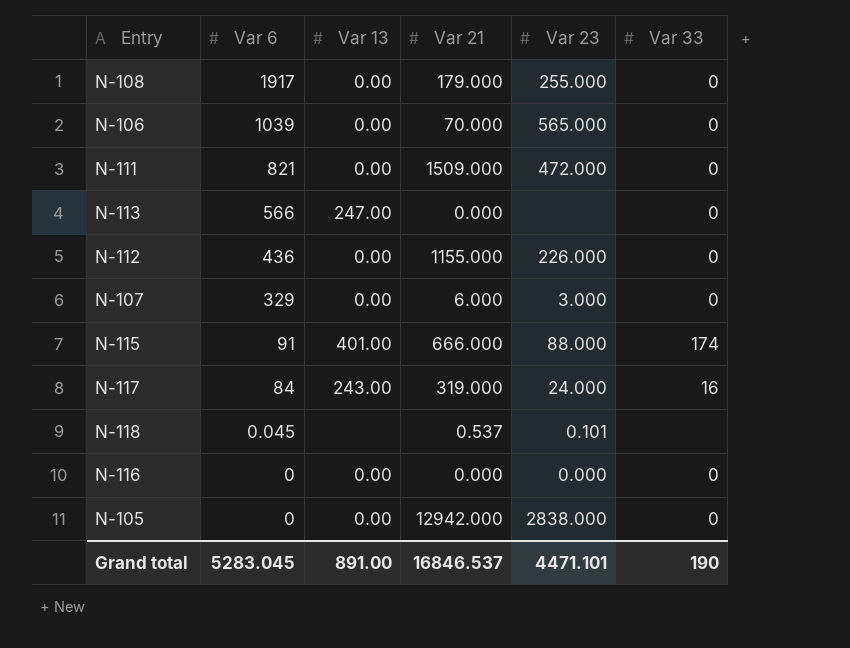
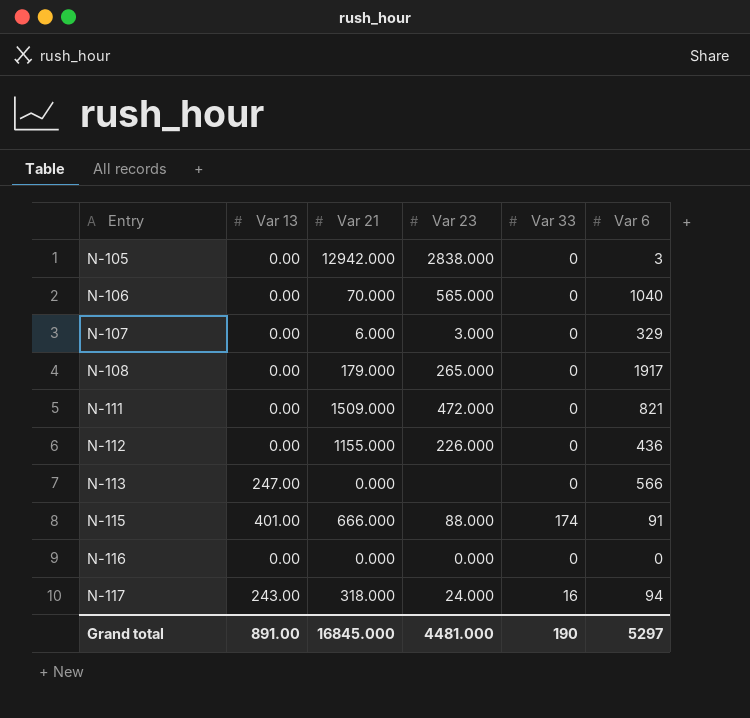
row order: Var 6 descending -> Entry ascending
column Var 6 | position: 2 -> 6
row N-118: 0.045 | none | 0.537 | 0.101 | none -> none
N-105 | Var 6: 0 -> 3
N-106 | Var 6: 1039 -> 1040
N-108 | Var 23: 255.000 -> 265.000
N-117 | Var 21: 319.000 -> 318.000
N-117 | Var 6: 84 -> 94
Grand total | Var 21: 16846.537 -> 16845.000
Grand total | Var 23: 4471.101 -> 4481.000
Grand total | Var 6: 5283.045 -> 5297

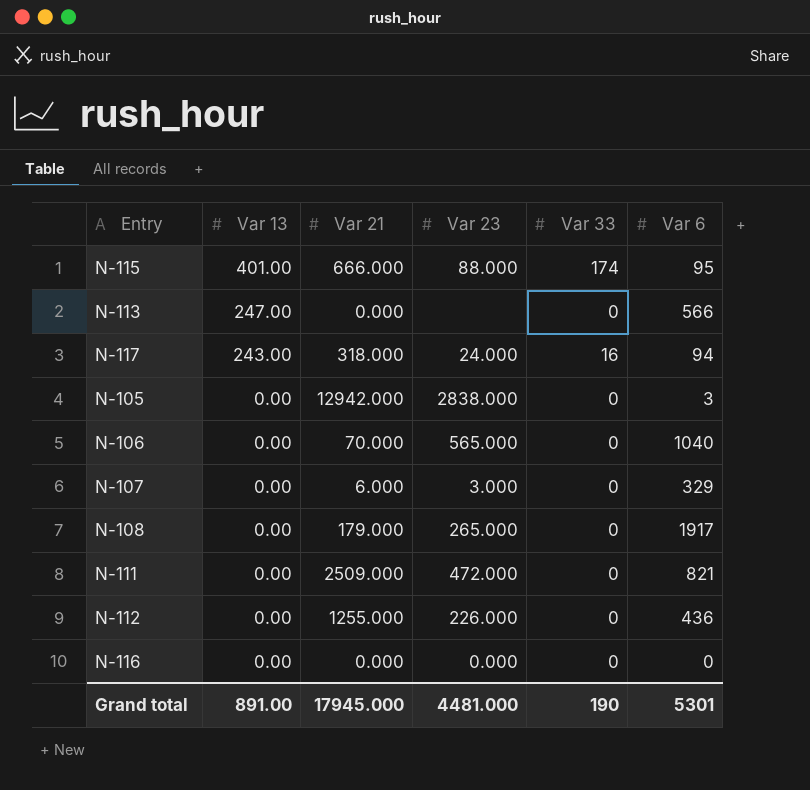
row order: Entry ascending -> Var 13 descending
N-115 | Var 6: 91 -> 95
N-111 | Var 21: 1509.000 -> 2509.000
N-112 | Var 21: 1155.000 -> 1255.000
Grand total | Var 21: 16845.000 -> 17945.000
Grand total | Var 6: 5297 -> 5301

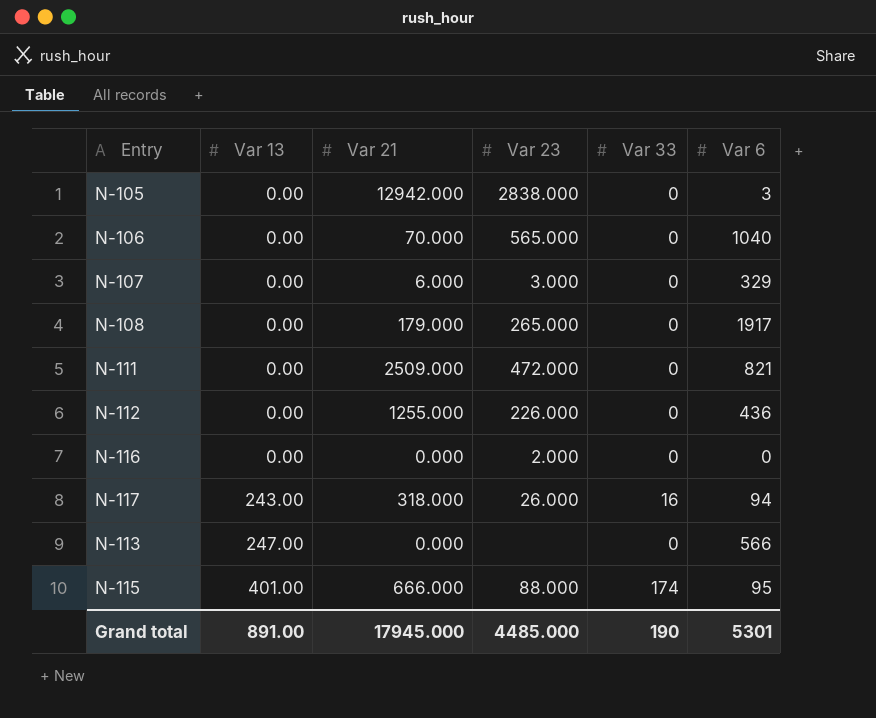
row order: Var 13 descending -> Var 13 ascending
N-116 | Var 23: 0.000 -> 2.000
N-117 | Var 23: 24.000 -> 26.000
Grand total | Var 23: 4481.000 -> 4485.000

